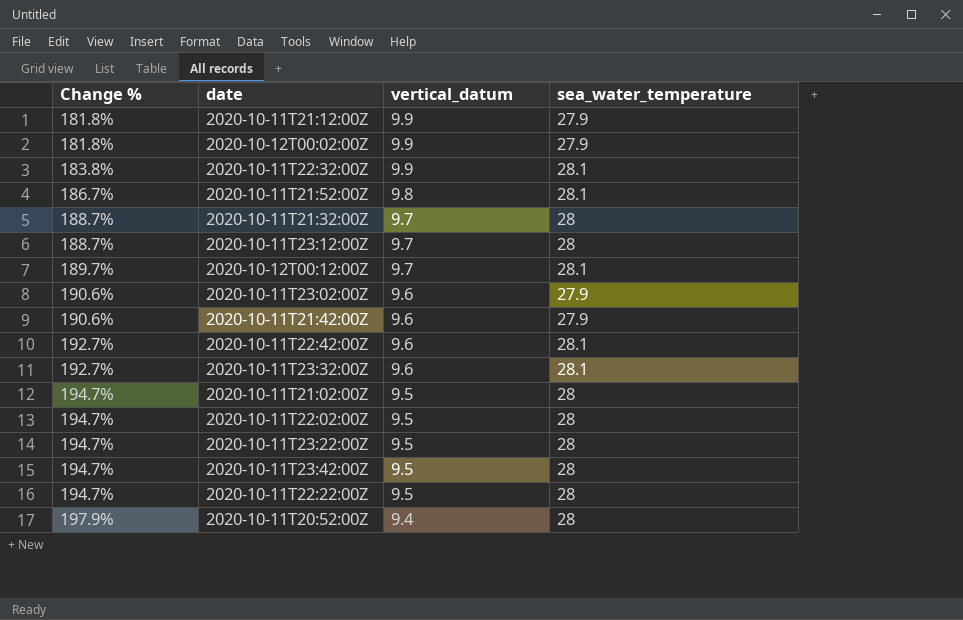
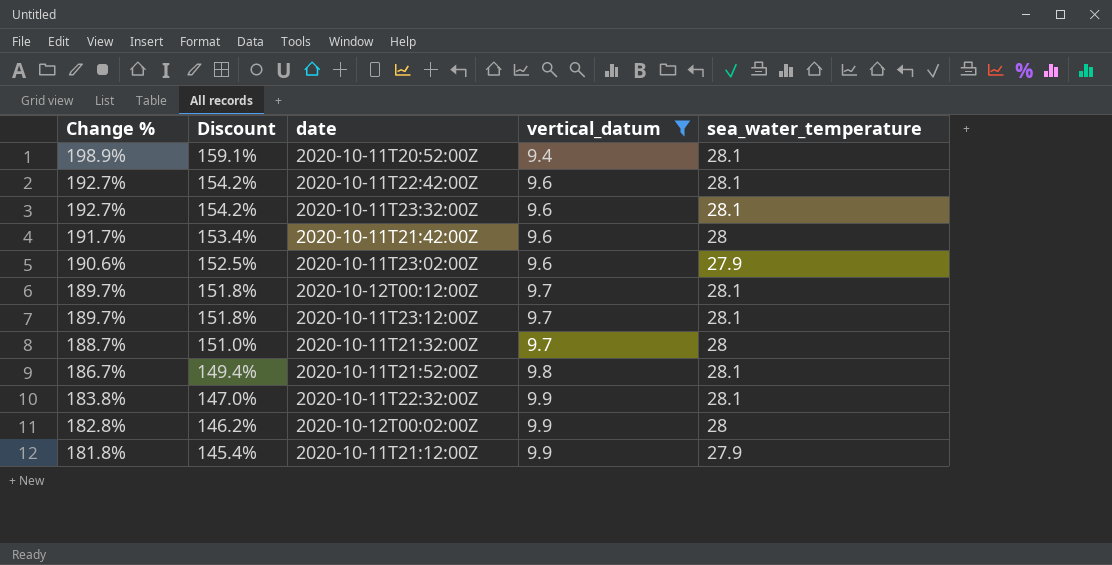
filter: none -> vertical_datum != 9.5
row order: Change % ascending -> Change % descending
column Discount | formula: none -> [Change %] * 0.8
2020-10-11T20:52:00Z | Change %: 197.9% -> 198.9%
2020-10-11T20:52:00Z | sea_water_temperature: 28 -> 28.1
2020-10-11T21:42:00Z | Change %: 190.6% -> 191.7%
2020-10-11T21:42:00Z | sea_water_temperature: 27.9 -> 28
2020-10-11T23:12:00Z | Change %: 188.7% -> 189.7%
2020-10-11T23:12:00Z | sea_water_temperature: 28 -> 28.1
2020-10-12T00:02:00Z | Change %: 181.8% -> 182.8%
2020-10-12T00:02:00Z | sea_water_temperature: 27.9 -> 28

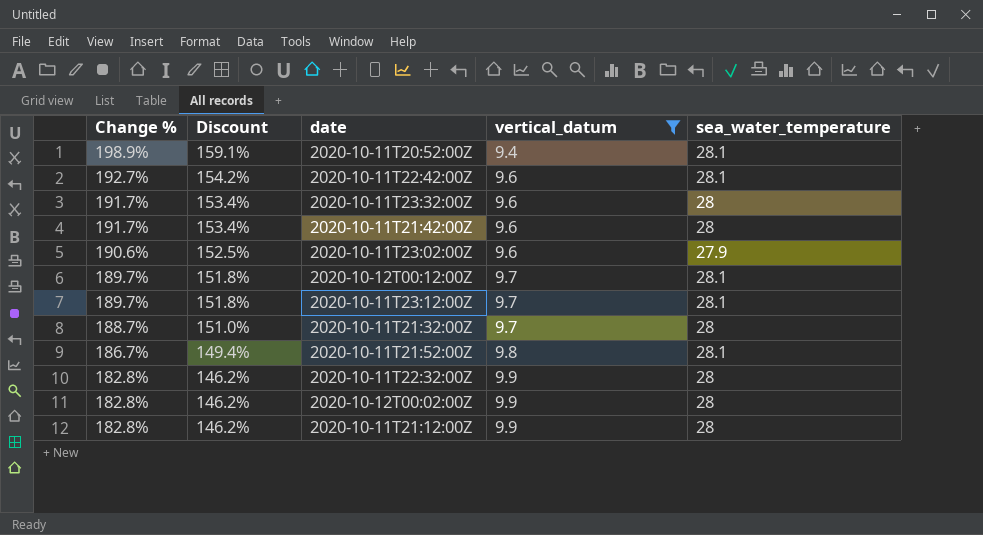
2020-10-11T23:32:00Z | Change %: 192.7% -> 191.7%
2020-10-11T23:32:00Z | Discount: 154.2% -> 153.4%
2020-10-11T23:32:00Z | sea_water_temperature: 28.1 -> 28
2020-10-11T22:32:00Z | Change %: 183.8% -> 182.8%
2020-10-11T22:32:00Z | Discount: 147.0% -> 146.2%
2020-10-11T22:32:00Z | sea_water_temperature: 28.1 -> 28
2020-10-11T21:12:00Z | Change %: 181.8% -> 182.8%
2020-10-11T21:12:00Z | Discount: 145.4% -> 146.2%
2020-10-11T21:12:00Z | sea_water_temperature: 27.9 -> 28

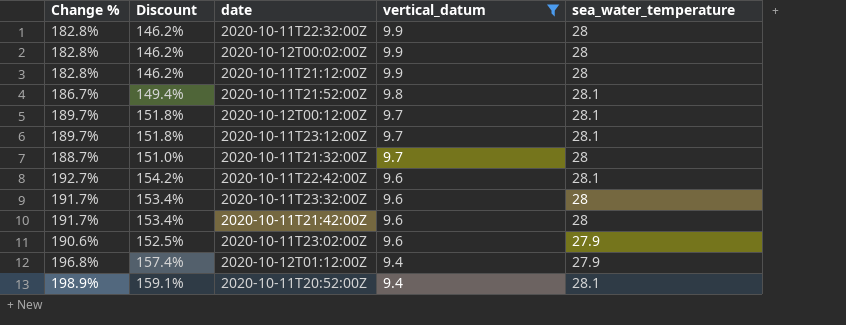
row order: Change % descending -> vertical_datum descending
row 2020-10-12T01:12:00Z: none -> 196.8% | 157.4% | 9.4 | 27.9

